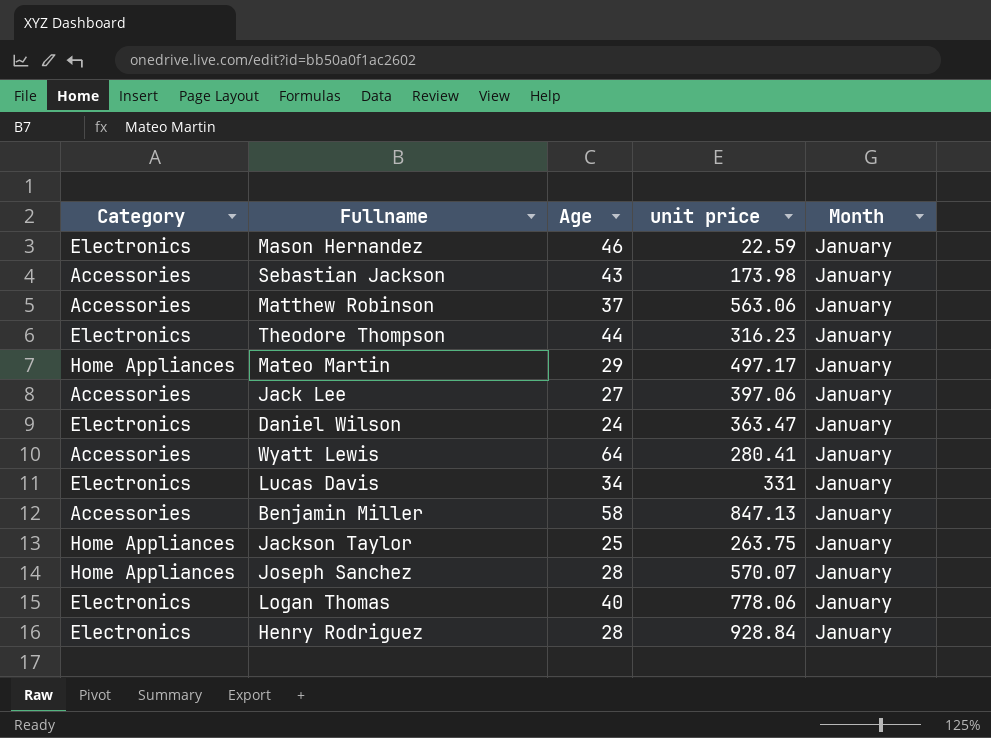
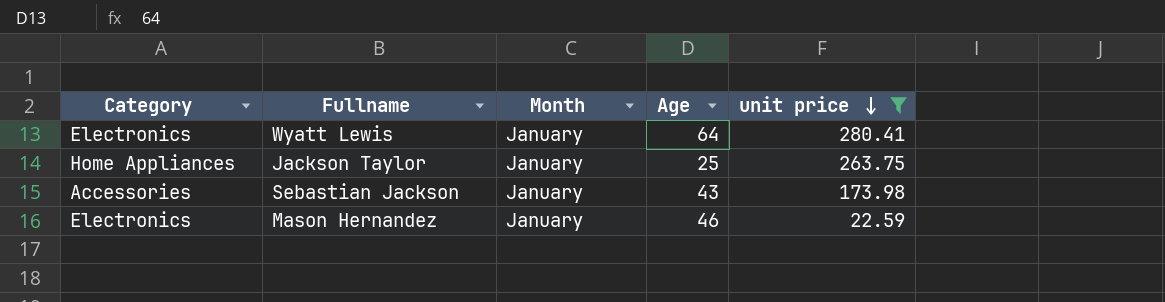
filter: none -> unit price <= 280.41
row order: none -> unit price descending
column Month | position: 5 -> 3
Wyatt Lewis | Category: Accessories -> Electronics

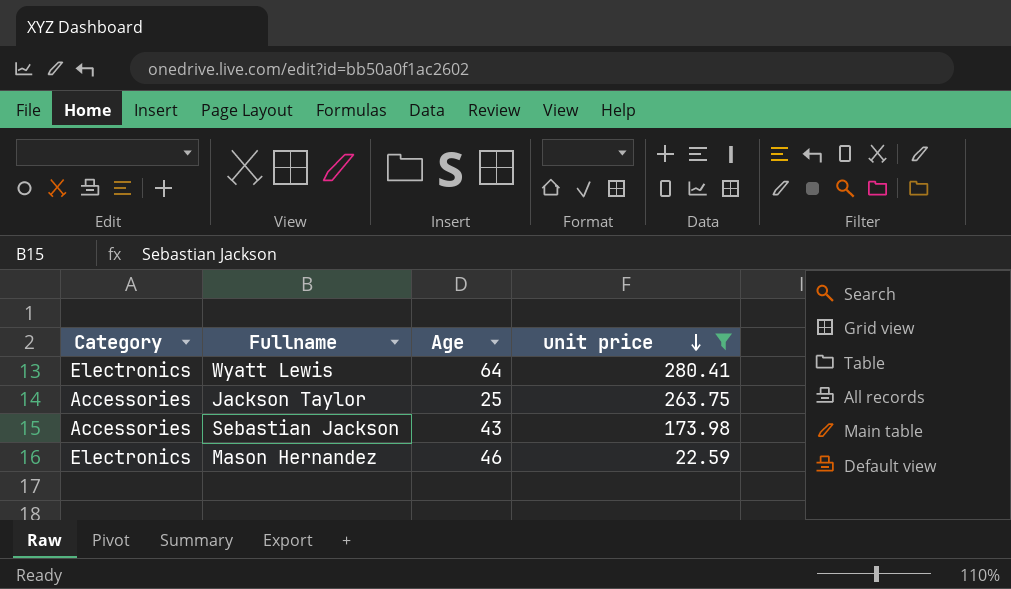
column Month | position: 3 -> none
Jackson Taylor | Category: Home Appliances -> Accessories

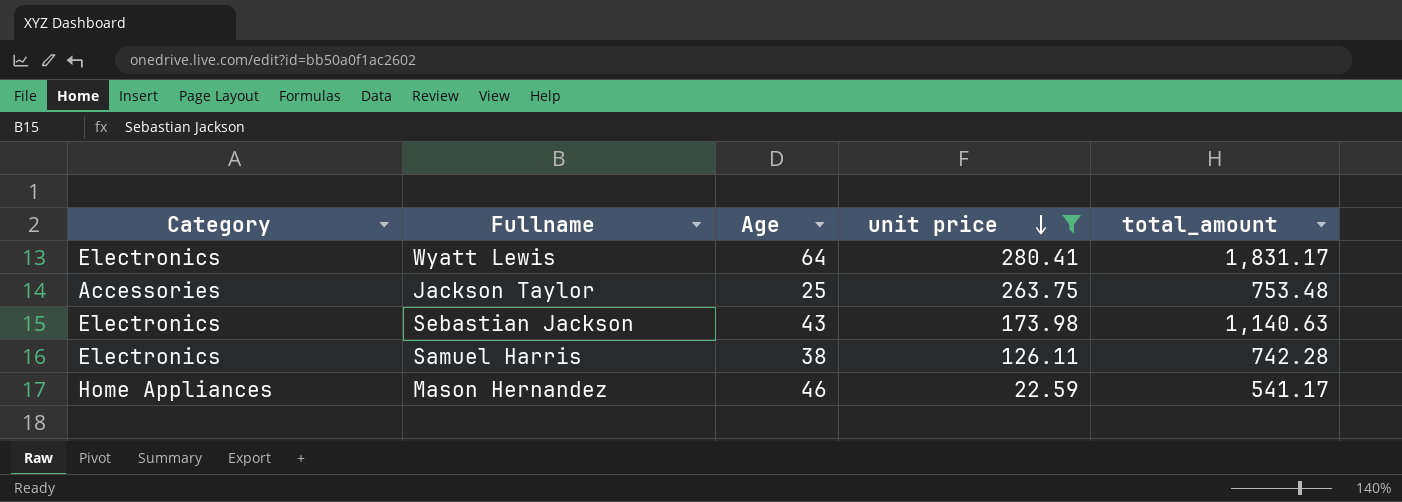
column total_amount | position: none -> 5
Sebastian Jackson | Category: Accessories -> Electronics
row Samuel Harris: none -> Electronics | 38 | 126.11 | 742.28
Mason Hernandez | Category: Electronics -> Home Appliances

